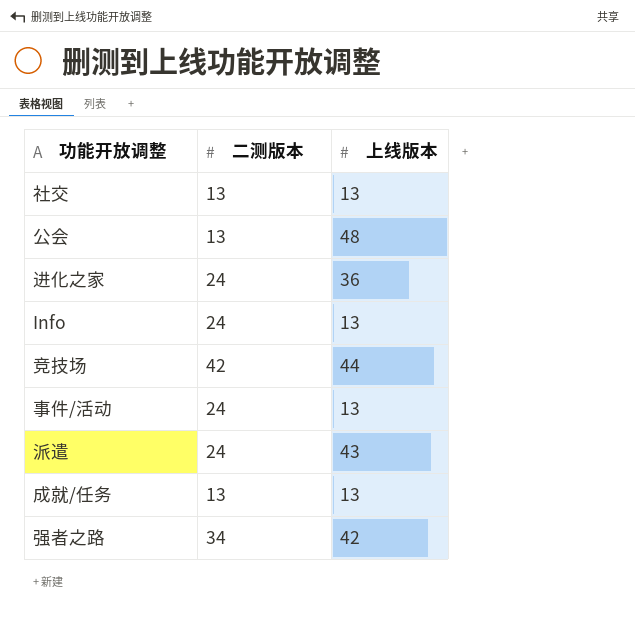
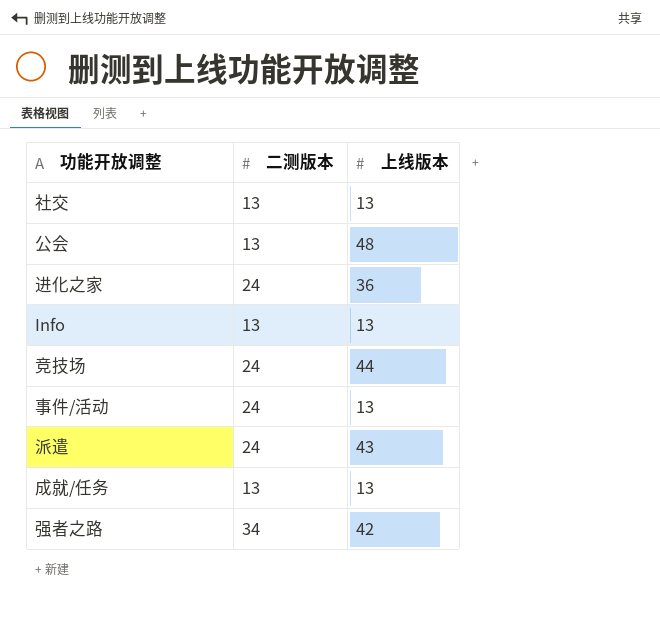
Info | 二测版本: 24 -> 13
竞技场 | 二测版本: 42 -> 24

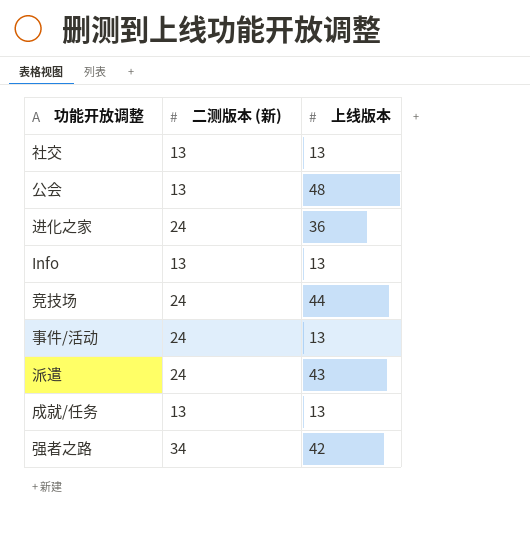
column name: 二测版本 -> 二测版本 (新)

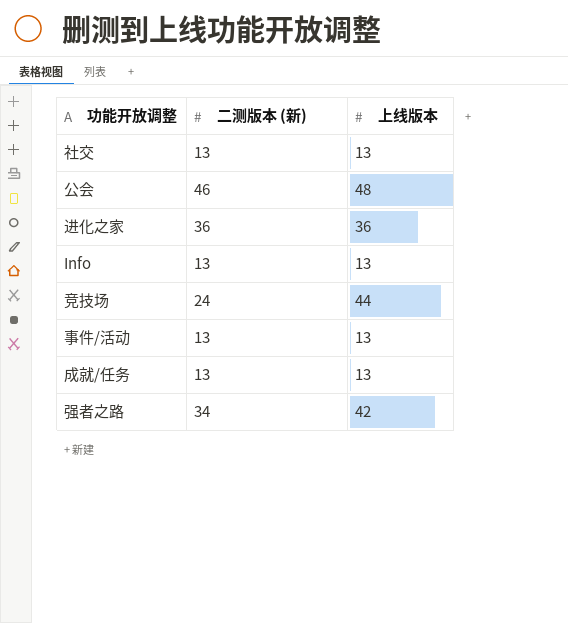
row 派遣: 24 | 43 -> none
公会 | 二测版本 (新): 13 -> 46
进化之家 | 二测版本 (新): 24 -> 36
事件/活动 | 二测版本 (新): 24 -> 13

